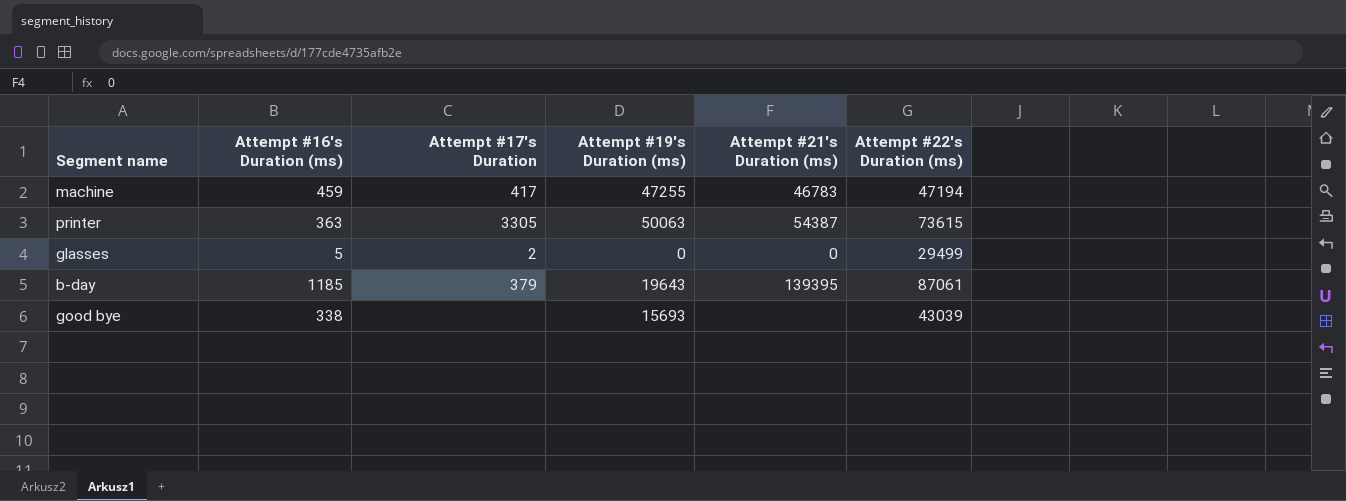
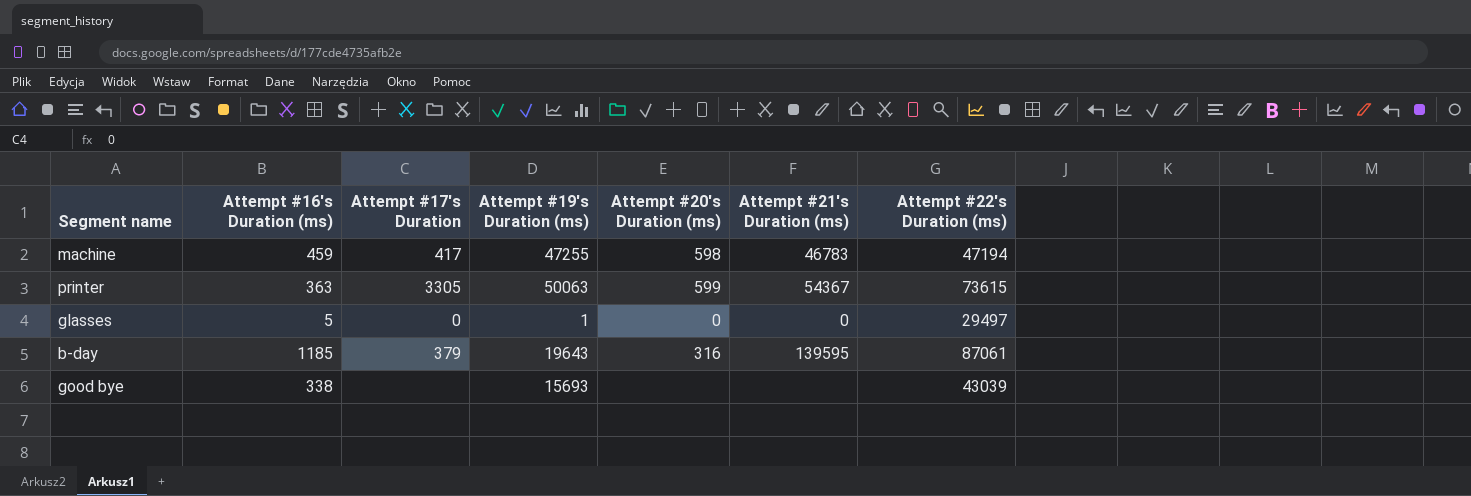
column Attempt #20's Duration (ms) | position: none -> 5
printer | Attempt #21's Duration (ms): 54387 -> 54367
glasses | Attempt #17's Duration: 2 -> 0
glasses | Attempt #19's Duration (ms): 0 -> 1
glasses | Attempt #22's Duration (ms): 29499 -> 29497
b-day | Attempt #21's Duration (ms): 139395 -> 139595

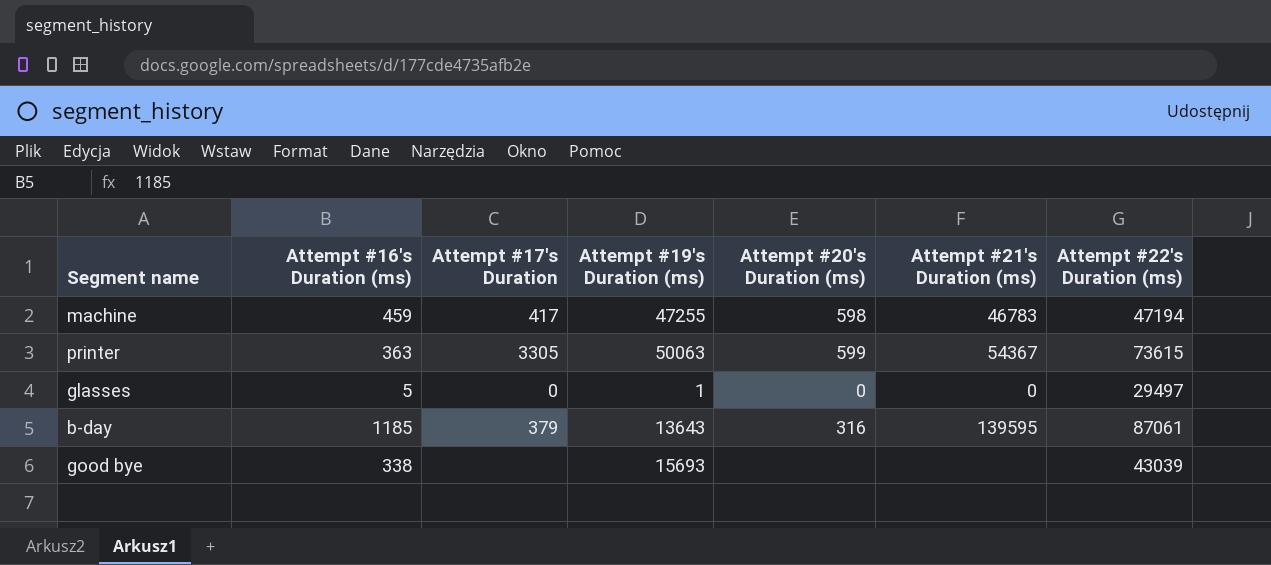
b-day | Attempt #19's Duration (ms): 19643 -> 13643

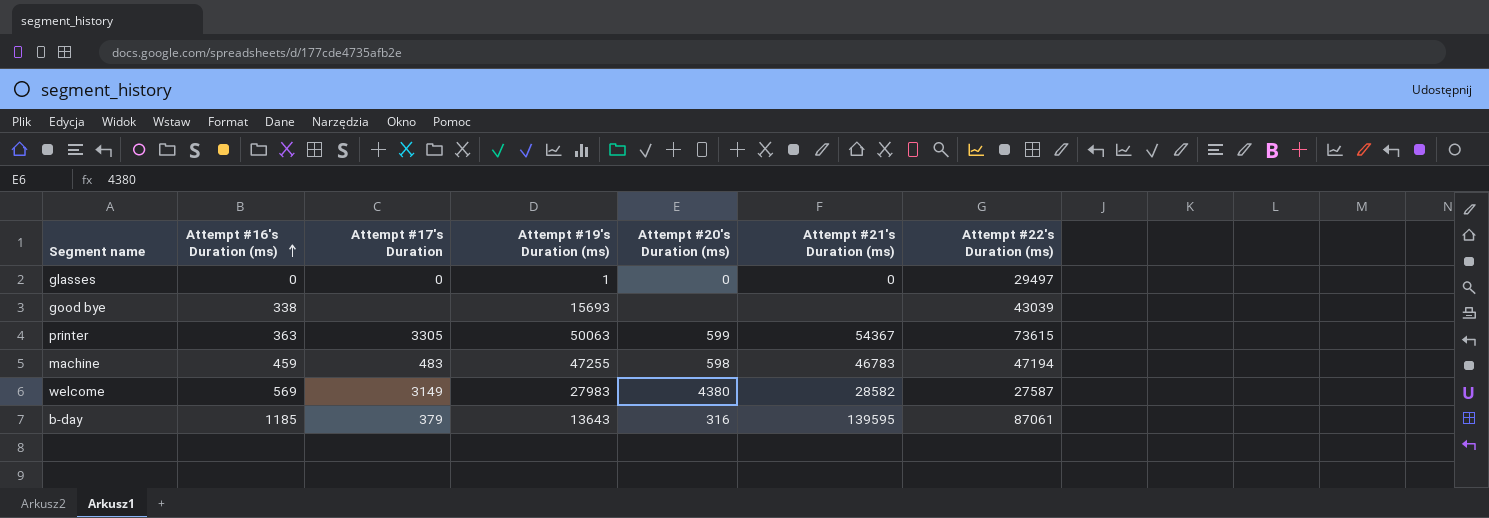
row order: none -> Attempt #16's Duration (ms) ascending
glasses | Attempt #16's Duration (ms): 5 -> 0
machine | Attempt #17's Duration: 417 -> 483
row welcome: none -> 569 | 3149 | 27983 | 4380 | 28582 | 27587

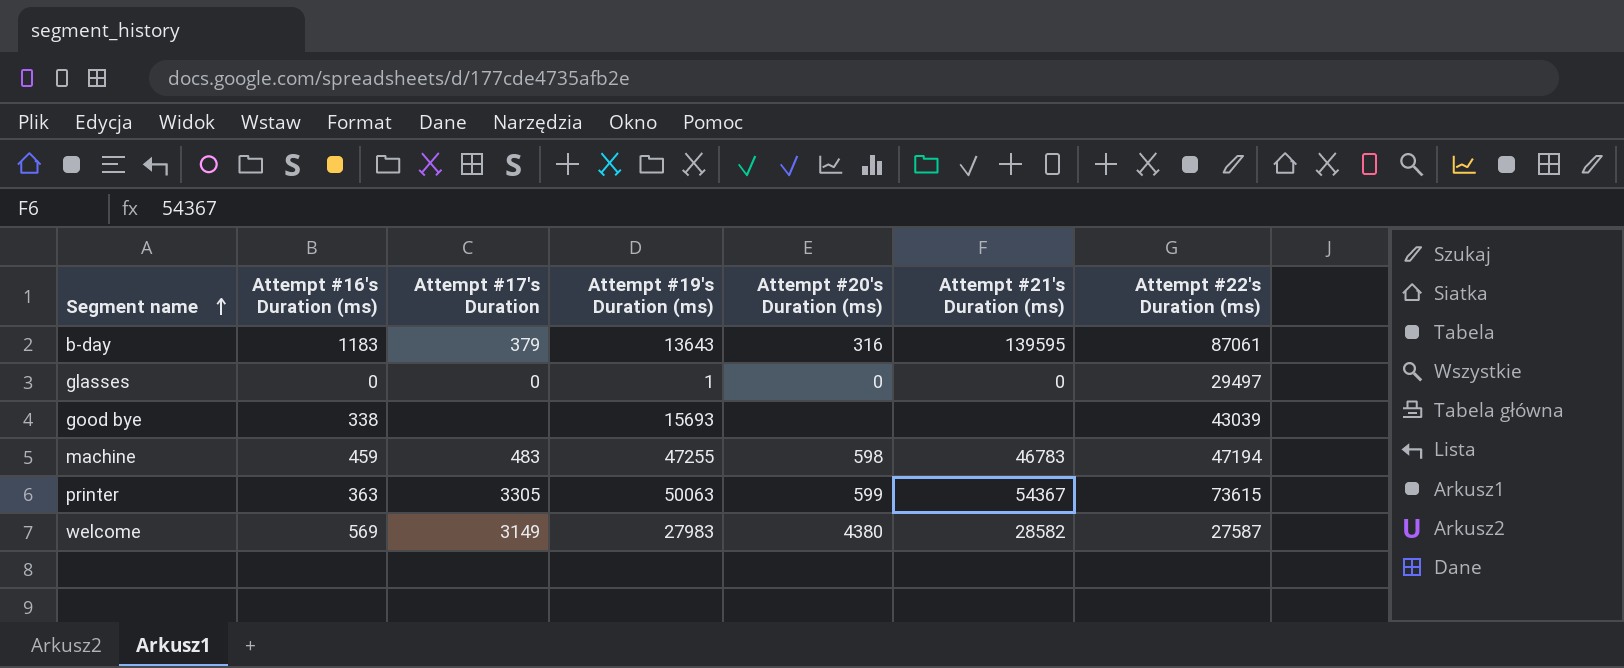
row order: Attempt #16's Duration (ms) ascending -> Segment name ascending
b-day | Attempt #16's Duration (ms): 1185 -> 1183

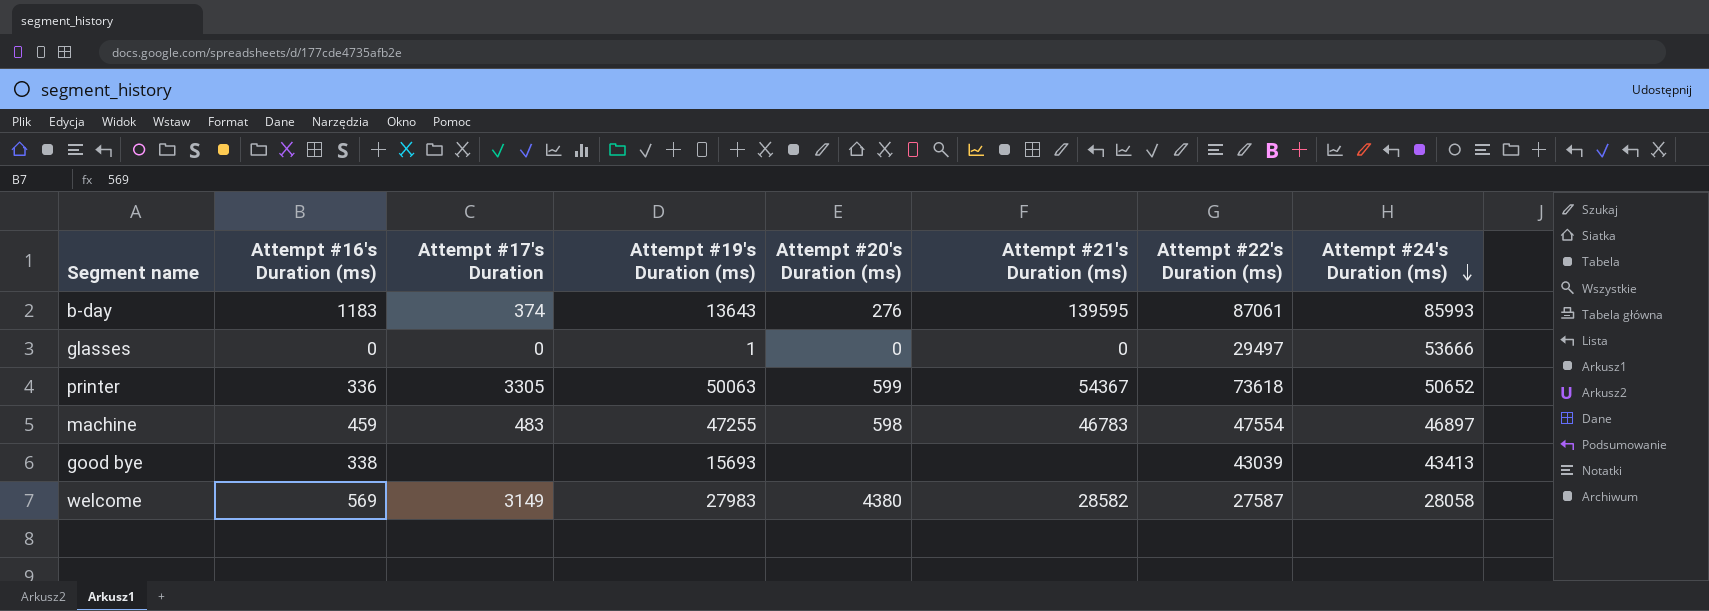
row order: Segment name ascending -> Attempt #24's Duration (ms) descending
column Attempt #24's Duration (ms) | position: none -> 8
b-day | Attempt #17's Duration: 379 -> 374
b-day | Attempt #20's Duration (ms): 316 -> 276
printer | Attempt #16's Duration (ms): 363 -> 336
printer | Attempt #22's Duration (ms): 73615 -> 73618
machine | Attempt #22's Duration (ms): 47194 -> 47554

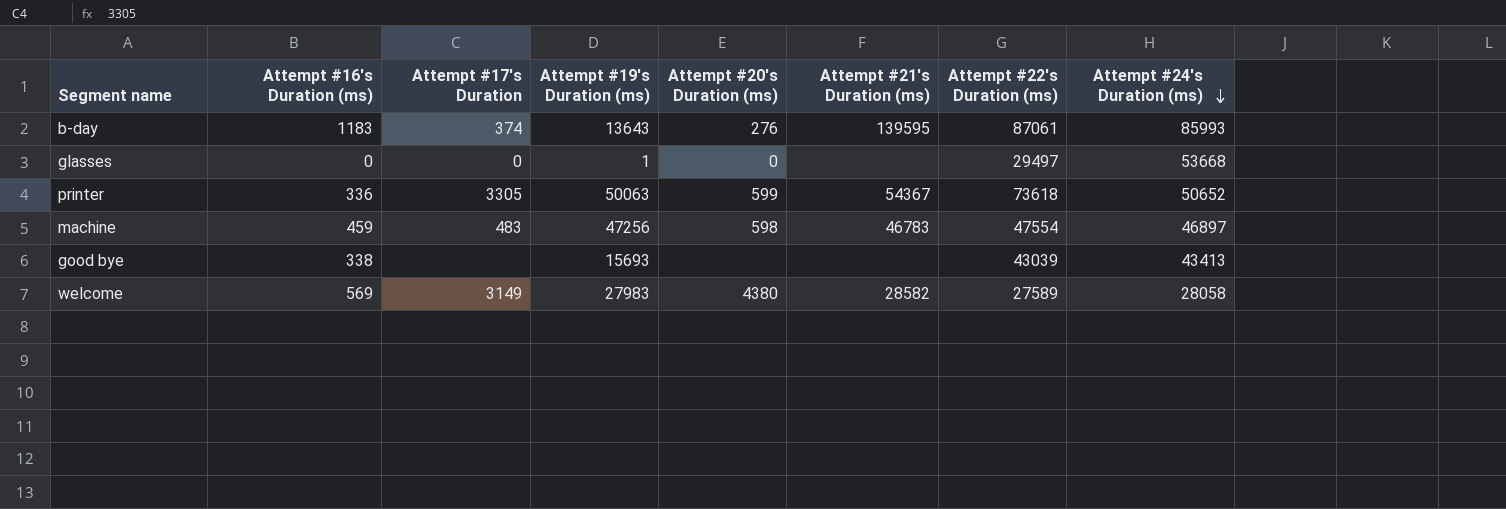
glasses | Attempt #21's Duration (ms): 0 -> none
glasses | Attempt #24's Duration (ms): 53666 -> 53668
machine | Attempt #19's Duration (ms): 47255 -> 47256
welcome | Attempt #22's Duration (ms): 27587 -> 27589

